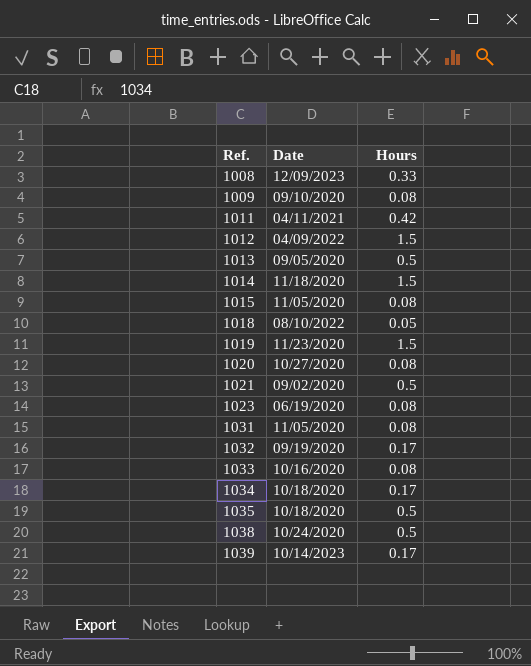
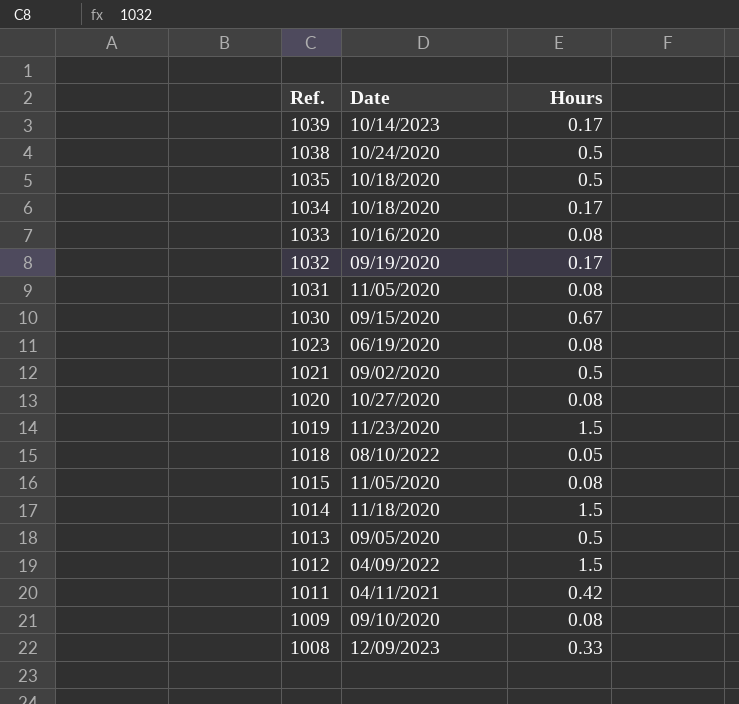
row order: Ref. ascending -> Ref. descending
row 1030: none -> 09/15/2020 | 0.67

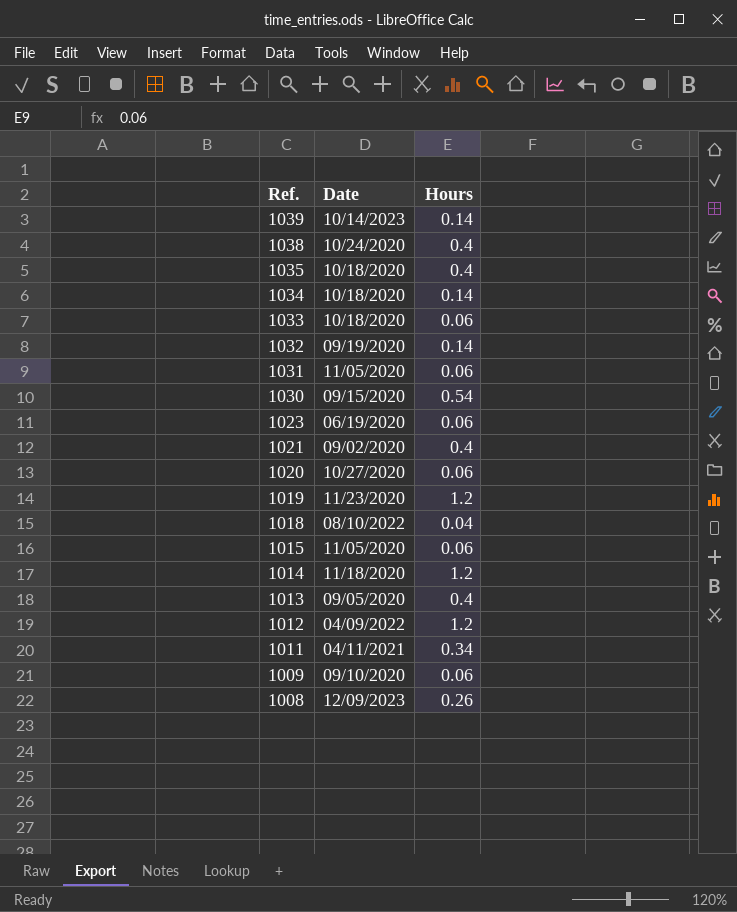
1039 | Hours: 0.17 -> 0.14
1038 | Hours: 0.5 -> 0.4
1035 | Hours: 0.5 -> 0.4
1034 | Hours: 0.17 -> 0.14
1033 | Date: 10/16/2020 -> 10/18/2020
1033 | Hours: 0.08 -> 0.06
1032 | Hours: 0.17 -> 0.14
1031 | Hours: 0.08 -> 0.06
1030 | Hours: 0.67 -> 0.54
1023 | Hours: 0.08 -> 0.06
1021 | Hours: 0.5 -> 0.4
1020 | Hours: 0.08 -> 0.06
1019 | Hours: 1.5 -> 1.2
1018 | Hours: 0.05 -> 0.04
1015 | Hours: 0.08 -> 0.06
1014 | Hours: 1.5 -> 1.2
1013 | Hours: 0.5 -> 0.4
1012 | Hours: 1.5 -> 1.2
1011 | Hours: 0.42 -> 0.34
1009 | Hours: 0.08 -> 0.06
1008 | Hours: 0.33 -> 0.26

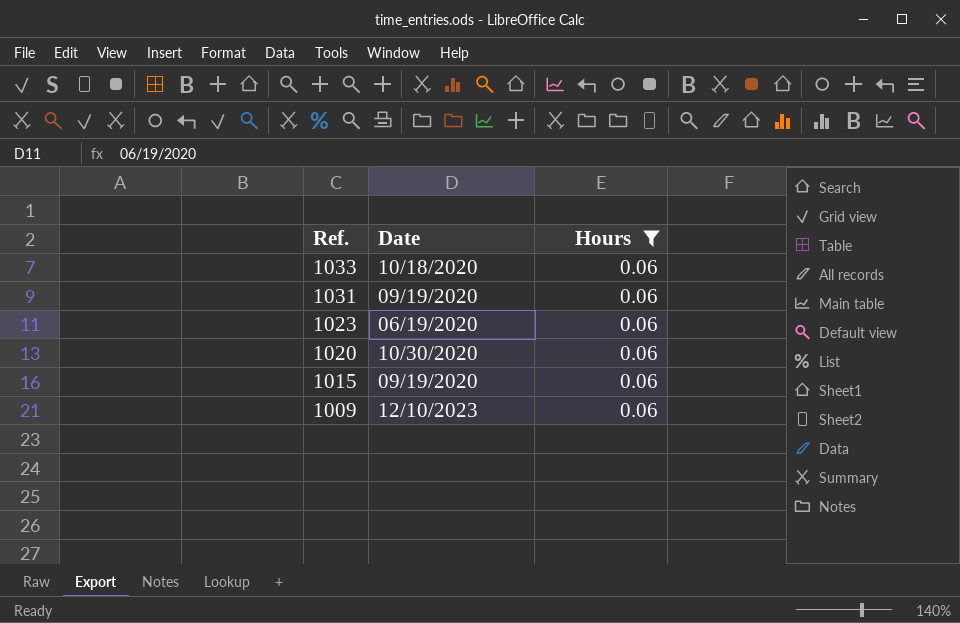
filter: none -> Hours = 0.06
1031 | Date: 11/05/2020 -> 09/19/2020
1020 | Date: 10/27/2020 -> 10/30/2020
1015 | Date: 11/05/2020 -> 09/19/2020
1009 | Date: 09/10/2020 -> 12/10/2023

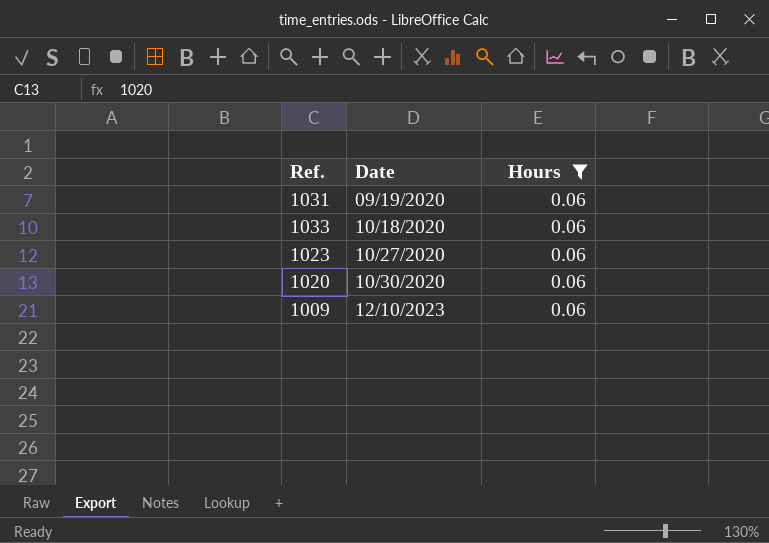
row order: Ref. descending -> Date ascending
row 1015: 09/19/2020 | 0.06 -> none
1023 | Date: 06/19/2020 -> 10/27/2020

